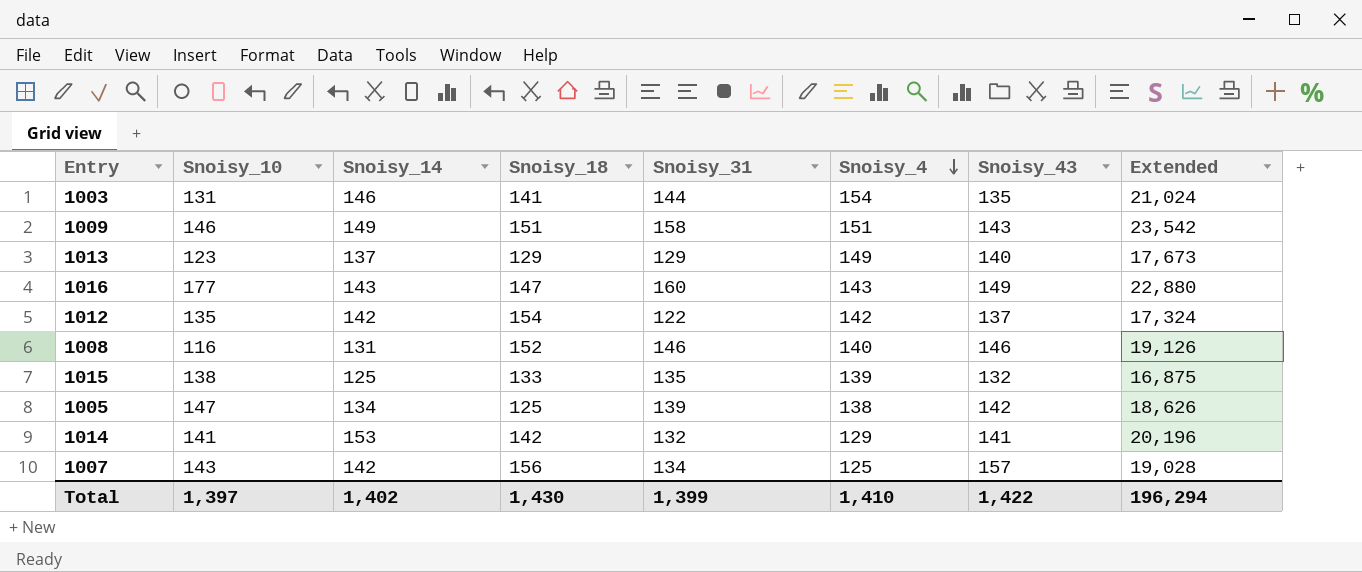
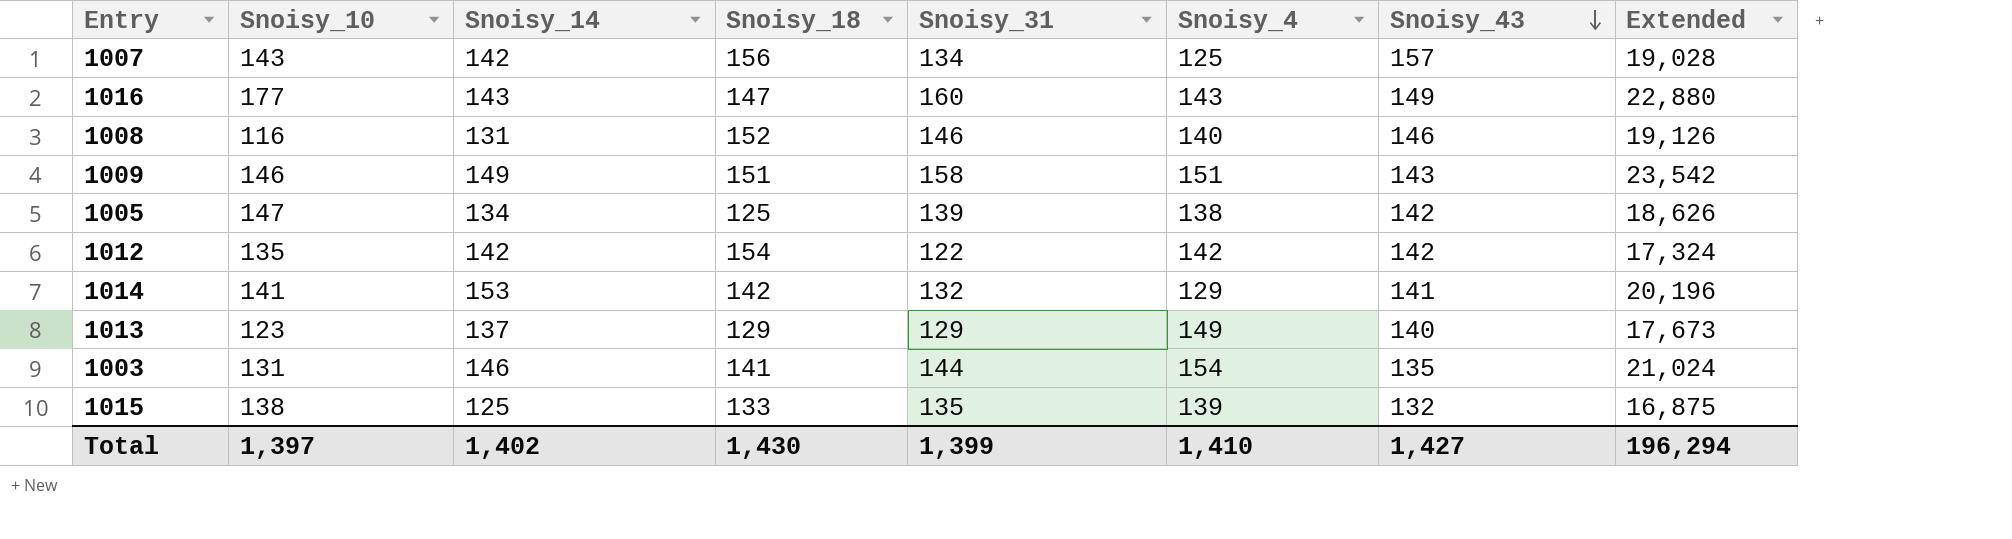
row order: Snoisy_4 descending -> Snoisy_43 descending
1012 | Snoisy_43: 137 -> 142
Total | Snoisy_43: 1,422 -> 1,427

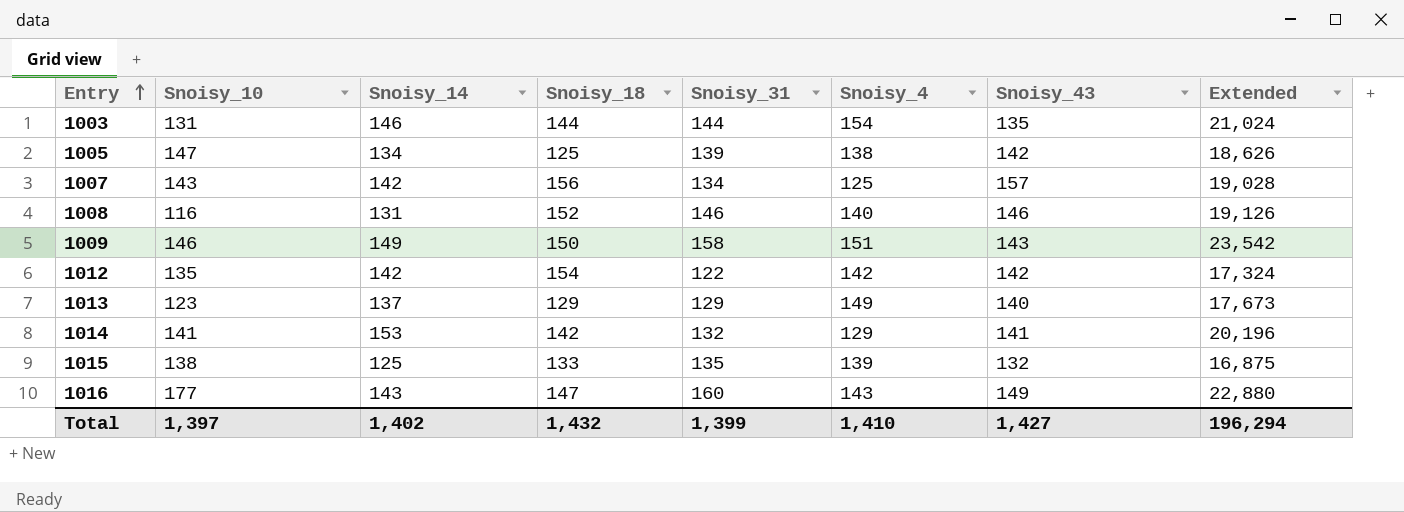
row order: Snoisy_43 descending -> Entry ascending
1003 | Snoisy_18: 141 -> 144
1009 | Snoisy_18: 151 -> 150
Total | Snoisy_18: 1,430 -> 1,432

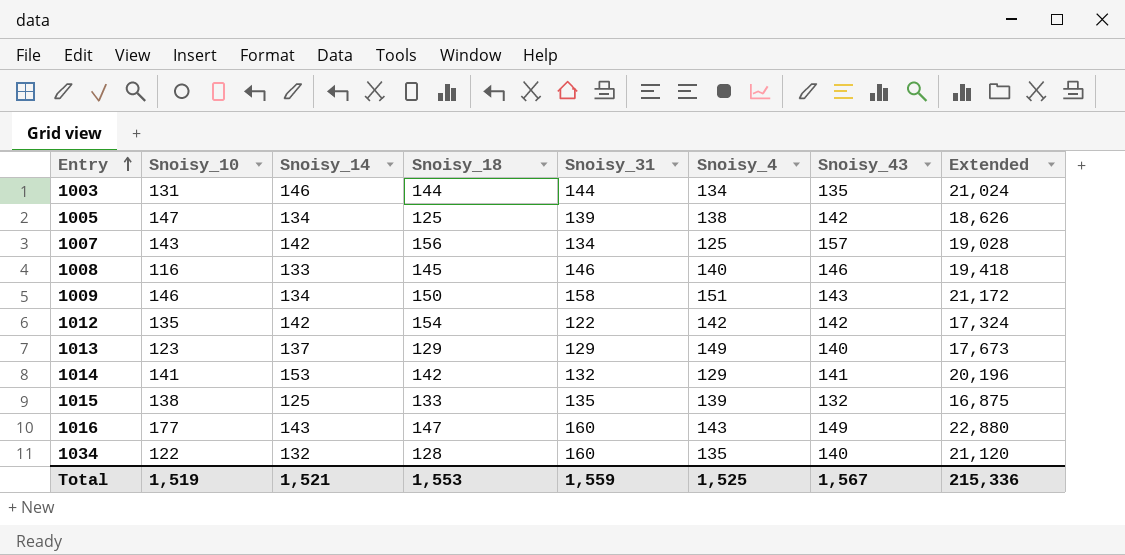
1003 | Snoisy_4: 154 -> 134
1008 | Snoisy_14: 131 -> 133
1008 | Snoisy_18: 152 -> 145
1008 | Extended: 19,126 -> 19,418
1009 | Snoisy_14: 149 -> 134
1009 | Extended: 23,542 -> 21,172
row 1034: none -> 122 | 132 | 128 | 160 | 135 | 140 | 21,120
Total | Snoisy_10: 1,397 -> 1,519
Total | Snoisy_14: 1,402 -> 1,521
Total | Snoisy_18: 1,432 -> 1,553
Total | Snoisy_31: 1,399 -> 1,559
Total | Snoisy_4: 1,410 -> 1,525
Total | Snoisy_43: 1,427 -> 1,567
Total | Extended: 196,294 -> 215,336

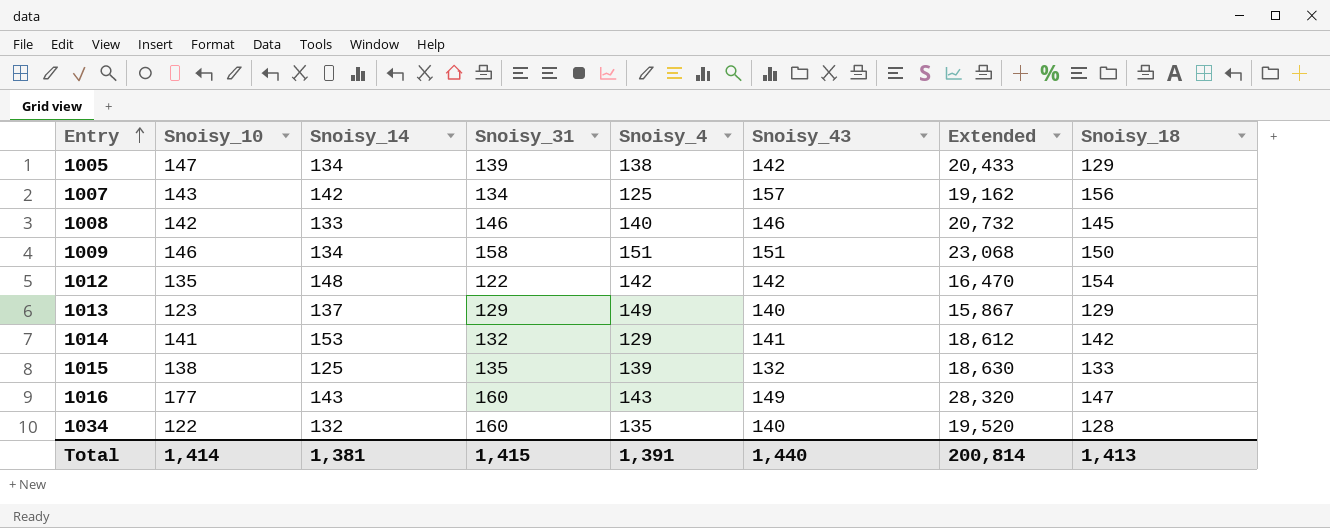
column Extended | formula: [Snoisy_14] * [Snoisy_31] -> [Snoisy_10] * [Snoisy_31]
column Snoisy_18 | position: 4 -> 8
row 1003: 131 | 146 | 144 | 144 | 134 | 135 | 21,024 -> none
1005 | Snoisy_18: 125 -> 129
1008 | Snoisy_10: 116 -> 142
1009 | Snoisy_43: 143 -> 151
1012 | Snoisy_14: 142 -> 148
Total | Snoisy_10: 1,519 -> 1,414
Total | Snoisy_14: 1,521 -> 1,381
Total | Snoisy_31: 1,559 -> 1,415
Total | Snoisy_4: 1,525 -> 1,391
Total | Snoisy_43: 1,567 -> 1,440
Total | Extended: 215,336 -> 200,814
Total | Snoisy_18: 1,553 -> 1,413

